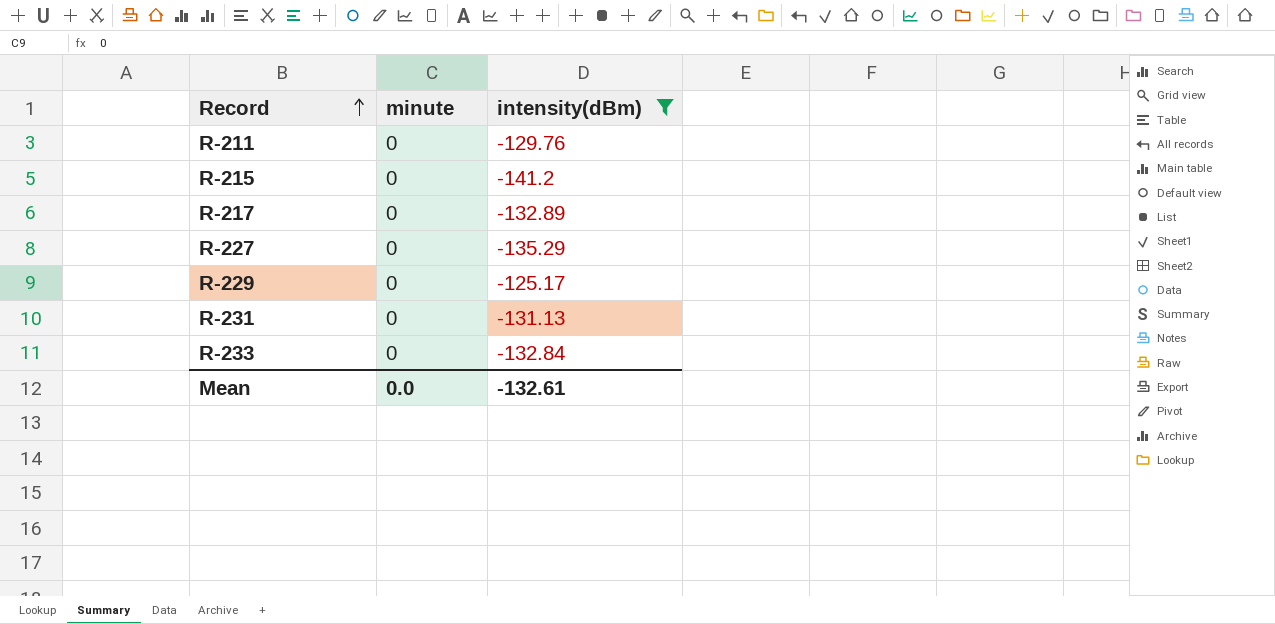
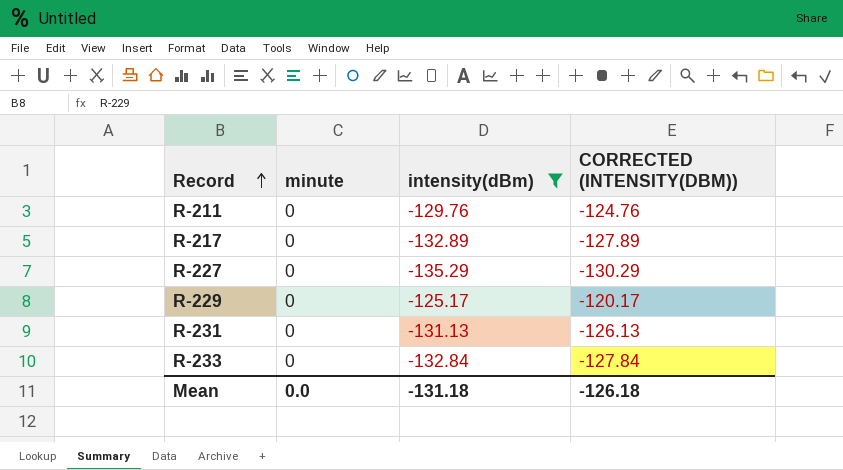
column CORRECTED (INTENSITY(DBM)) | formula: none -> [intensity(dBm)] + 5
row R-215: 0 | -141.2 -> none
Mean | intensity(dBm): -132.61 -> -131.18

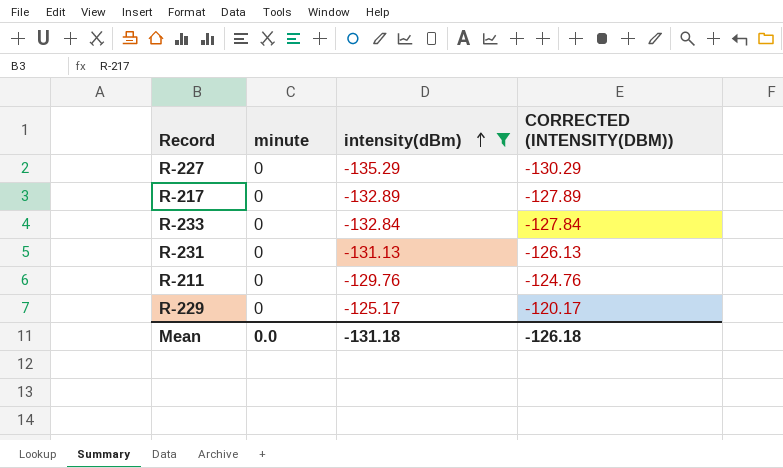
row order: Record ascending -> intensity(dBm) ascending

